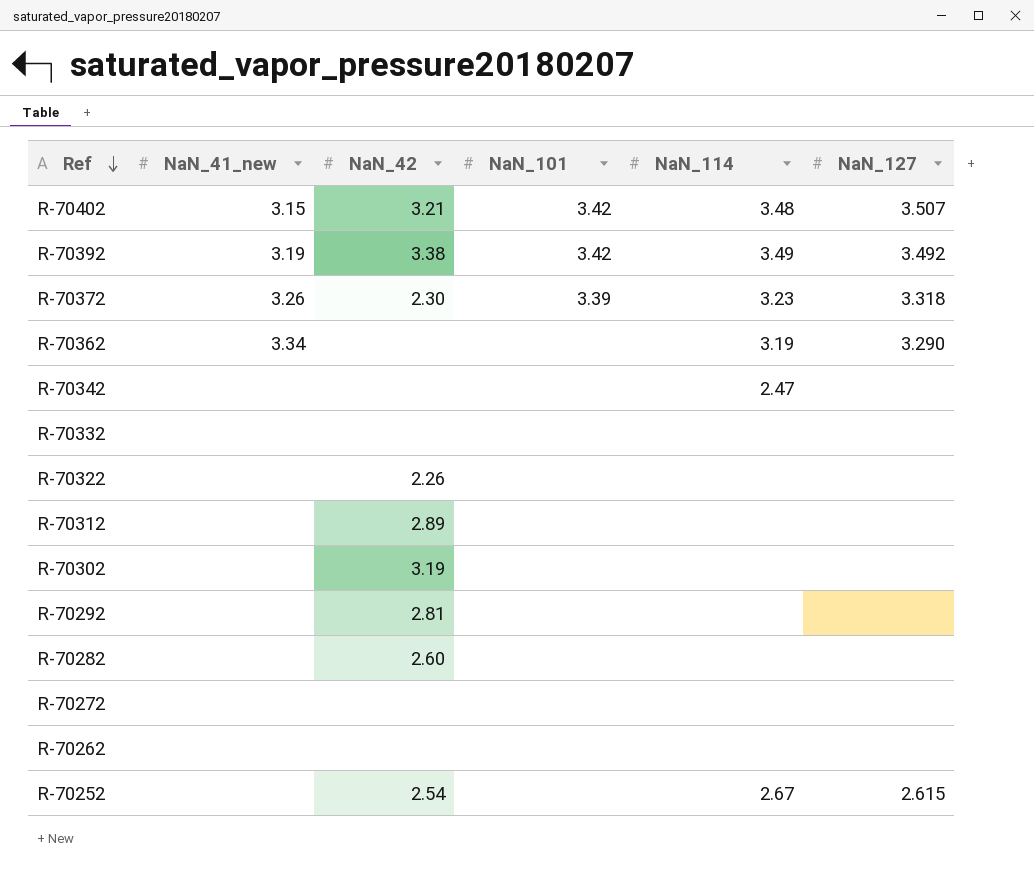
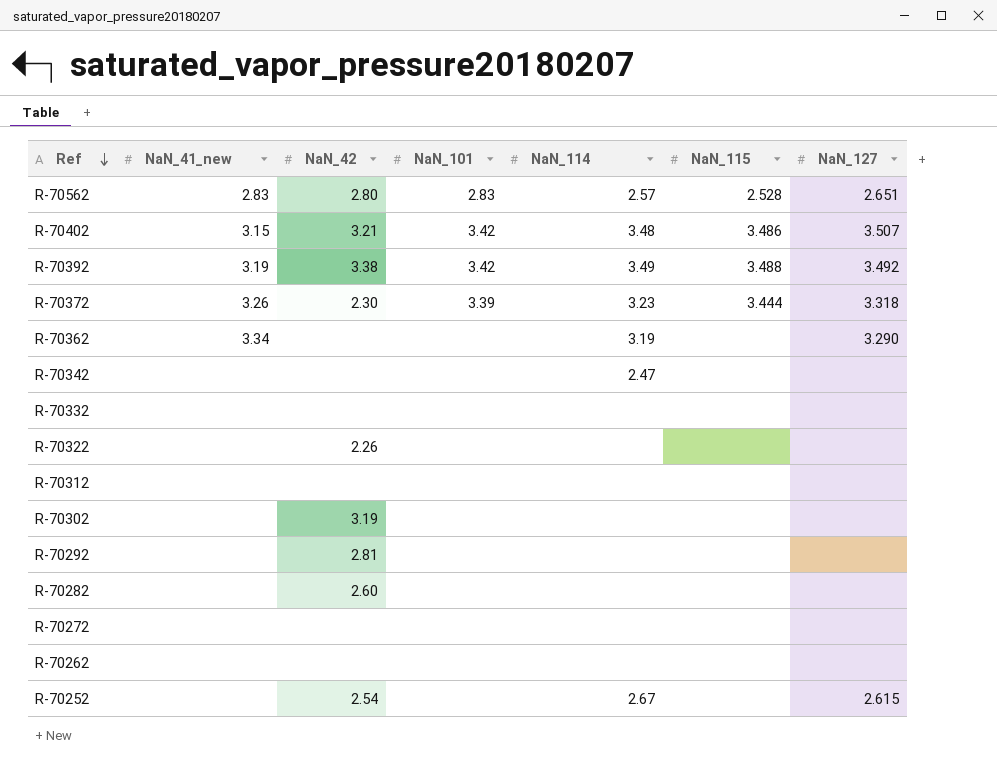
column NaN_115 | position: none -> 6
row R-70562: none -> 2.83 | 2.80 | 2.83 | 2.57 | 2.528 | 2.651
R-70312 | NaN_42: 2.89 -> none

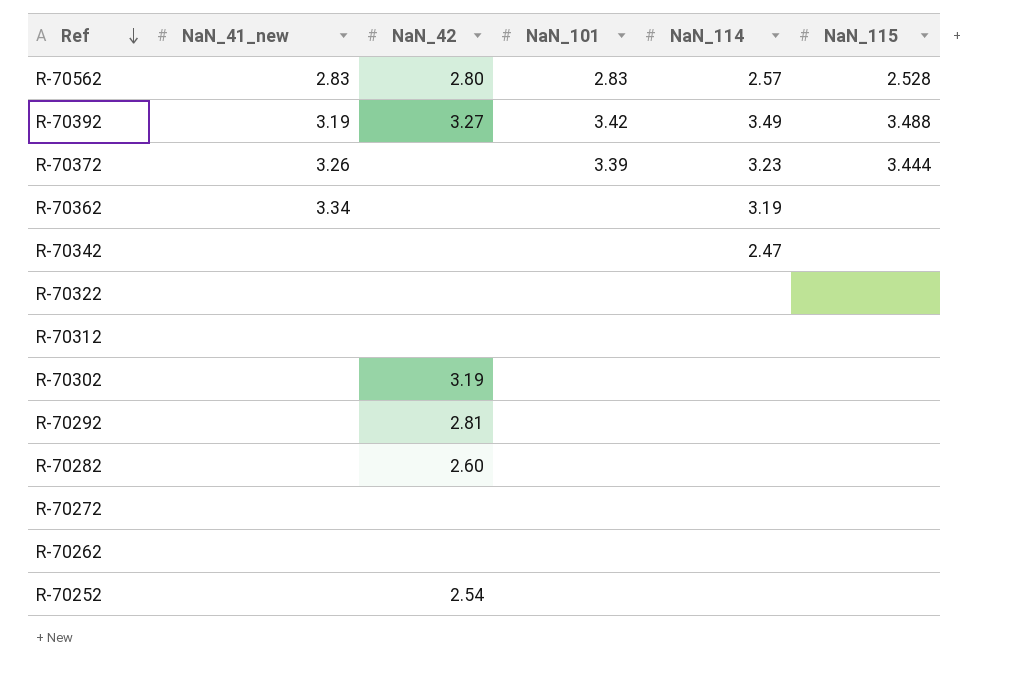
column NaN_127 | position: 7 -> none
row R-70402: 3.15 | 3.21 | 3.42 | 3.48 | 3.486 | 3.507 -> none
row R-70332: none | none | none | none | none | none -> none
R-70392 | NaN_42: 3.38 -> 3.27
R-70372 | NaN_42: 2.30 -> none
R-70322 | NaN_42: 2.26 -> none
R-70252 | NaN_114: 2.67 -> none

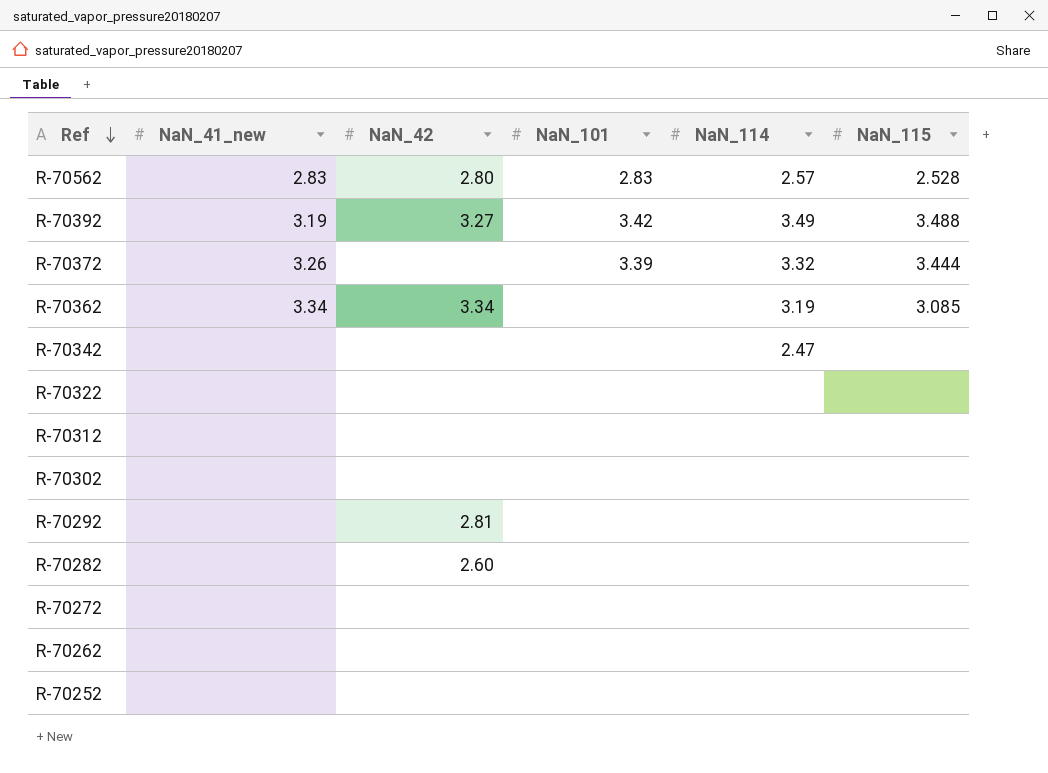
R-70372 | NaN_114: 3.23 -> 3.32
R-70362 | NaN_42: none -> 3.34
R-70362 | NaN_115: none -> 3.085
R-70302 | NaN_42: 3.19 -> none
R-70252 | NaN_42: 2.54 -> none

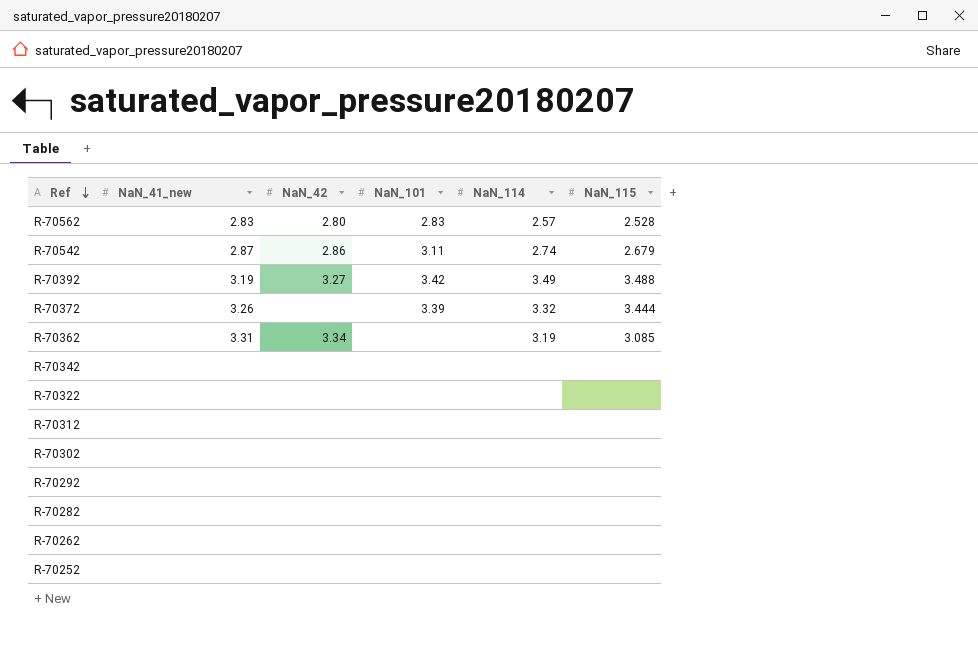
row R-70272: none | none | none | none | none -> none
row R-70542: none -> 2.87 | 2.86 | 3.11 | 2.74 | 2.679
R-70362 | NaN_41_new: 3.34 -> 3.31
R-70342 | NaN_114: 2.47 -> none
R-70292 | NaN_42: 2.81 -> none
R-70282 | NaN_42: 2.60 -> none

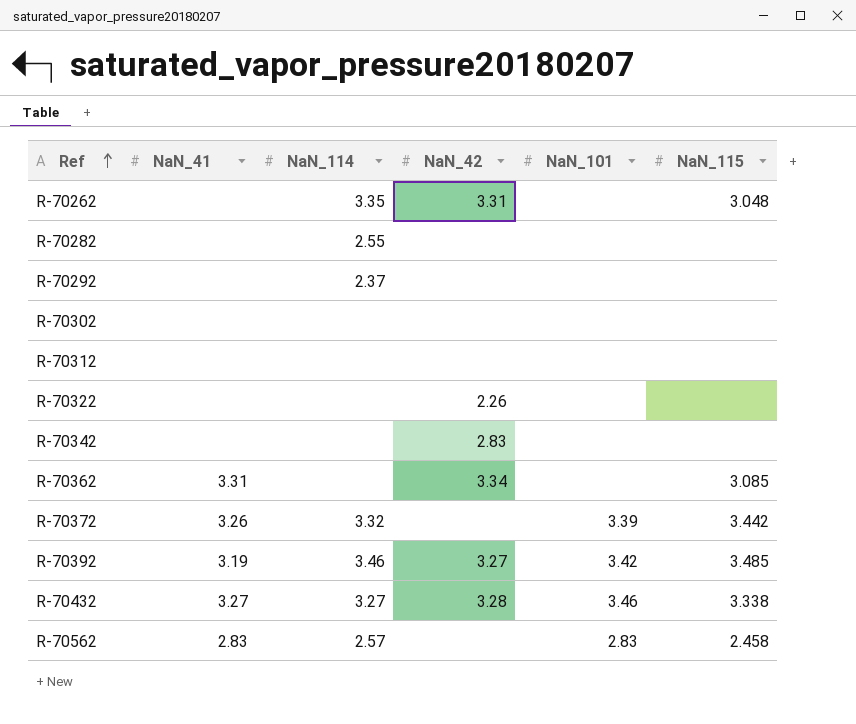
row order: Ref descending -> Ref ascending
column name: NaN_41_new -> NaN_41
column NaN_114 | position: 5 -> 3
row R-70542: 2.87 | 2.86 | 3.11 | 2.74 | 2.679 -> none
row R-70252: none | none | none | none | none -> none
R-70262 | NaN_114: none -> 3.35
R-70262 | NaN_42: none -> 3.31
R-70262 | NaN_115: none -> 3.048
R-70282 | NaN_114: none -> 2.55
R-70292 | NaN_114: none -> 2.37
R-70322 | NaN_42: none -> 2.26
R-70342 | NaN_42: none -> 2.83
R-70362 | NaN_114: 3.19 -> none
R-70372 | NaN_115: 3.444 -> 3.442
R-70392 | NaN_114: 3.49 -> 3.46
R-70392 | NaN_115: 3.488 -> 3.485
row R-70432: none -> 3.27 | 3.27 | 3.28 | 3.46 | 3.338
R-70562 | NaN_42: 2.80 -> none
R-70562 | NaN_115: 2.528 -> 2.458

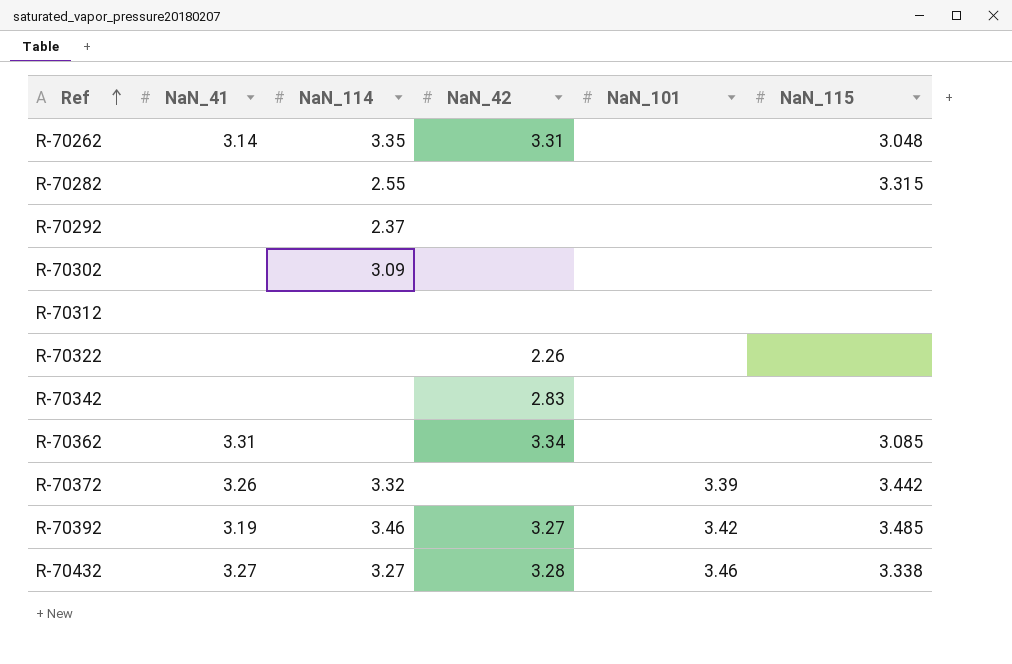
row R-70562: 2.83 | 2.57 | none | 2.83 | 2.458 -> none
R-70262 | NaN_41: none -> 3.14
R-70282 | NaN_115: none -> 3.315
R-70302 | NaN_114: none -> 3.09

